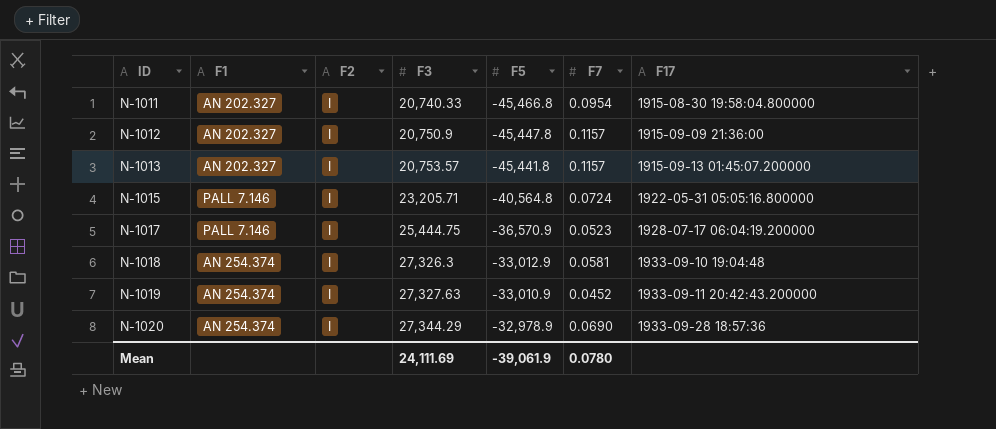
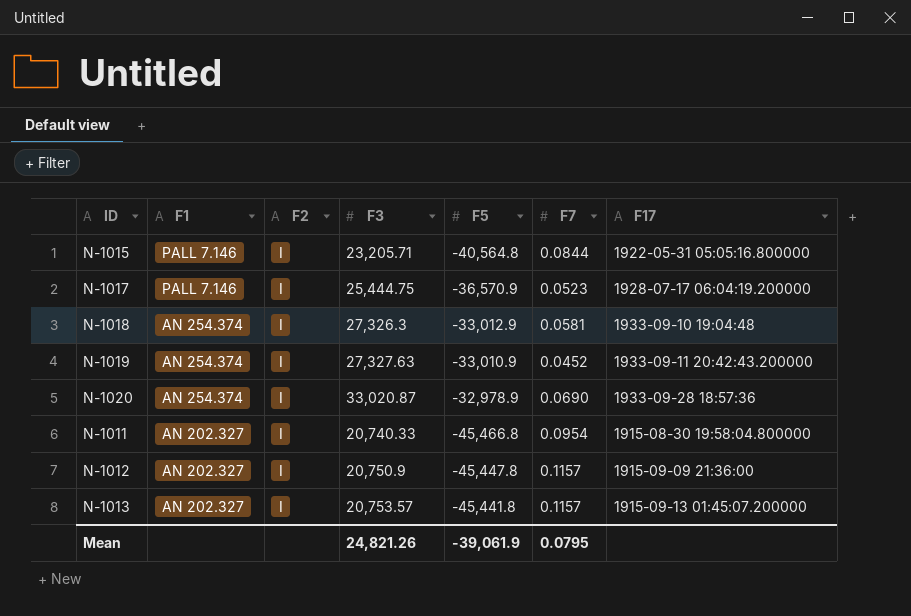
row order: ID ascending -> F1 descending
N-1015 | F7: 0.0724 -> 0.0844
N-1020 | F3: 27,344.29 -> 33,020.87
Mean | F3: 24,111.69 -> 24,821.26
Mean | F7: 0.0780 -> 0.0795

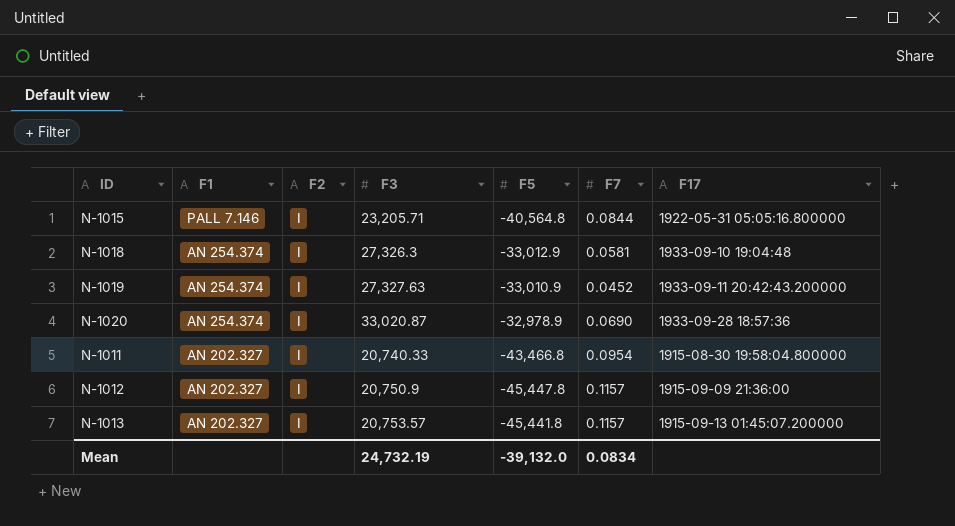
row N-1017: PALL 7.146 | I | 25,444.75 | -36,570.9 | 0.0523 | 1928-07-17 06:04:19.200000 -> none
N-1011 | F5: -45,466.8 -> -43,466.8
Mean | F3: 24,821.26 -> 24,732.19
Mean | F5: -39,061.9 -> -39,132.0
Mean | F7: 0.0795 -> 0.0834

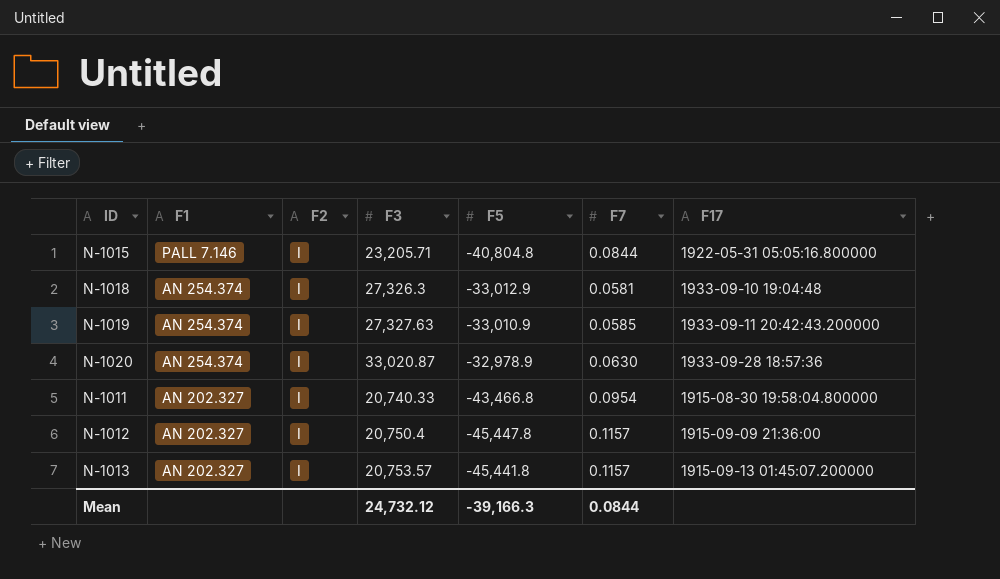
N-1015 | F5: -40,564.8 -> -40,804.8
N-1019 | F7: 0.0452 -> 0.0585
N-1020 | F7: 0.0690 -> 0.0630
N-1012 | F3: 20,750.9 -> 20,750.4
Mean | F3: 24,732.19 -> 24,732.12
Mean | F5: -39,132.0 -> -39,166.3
Mean | F7: 0.0834 -> 0.0844

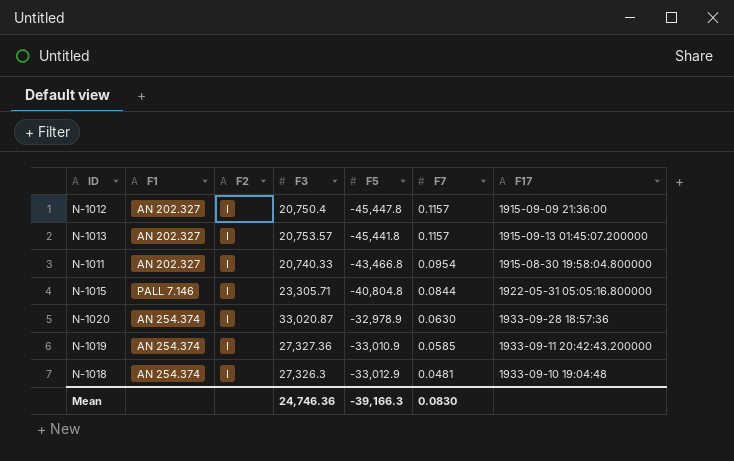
row order: F1 descending -> F7 descending
N-1015 | F3: 23,205.71 -> 23,305.71
N-1019 | F3: 27,327.63 -> 27,327.36
N-1018 | F7: 0.0581 -> 0.0481
Mean | F3: 24,732.12 -> 24,746.36
Mean | F7: 0.0844 -> 0.0830

